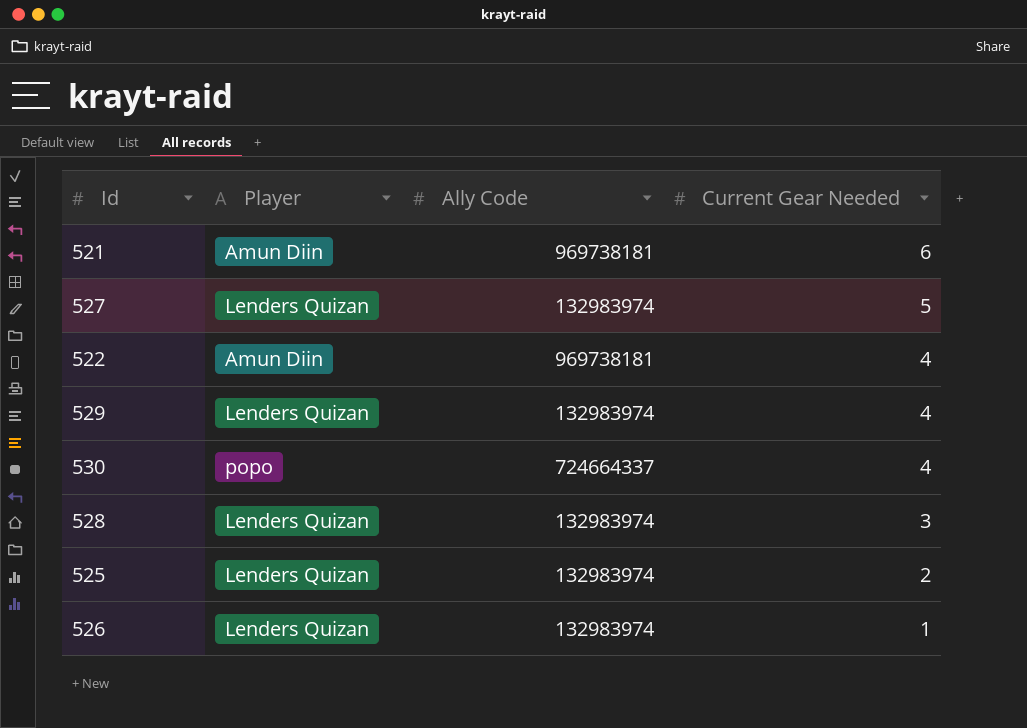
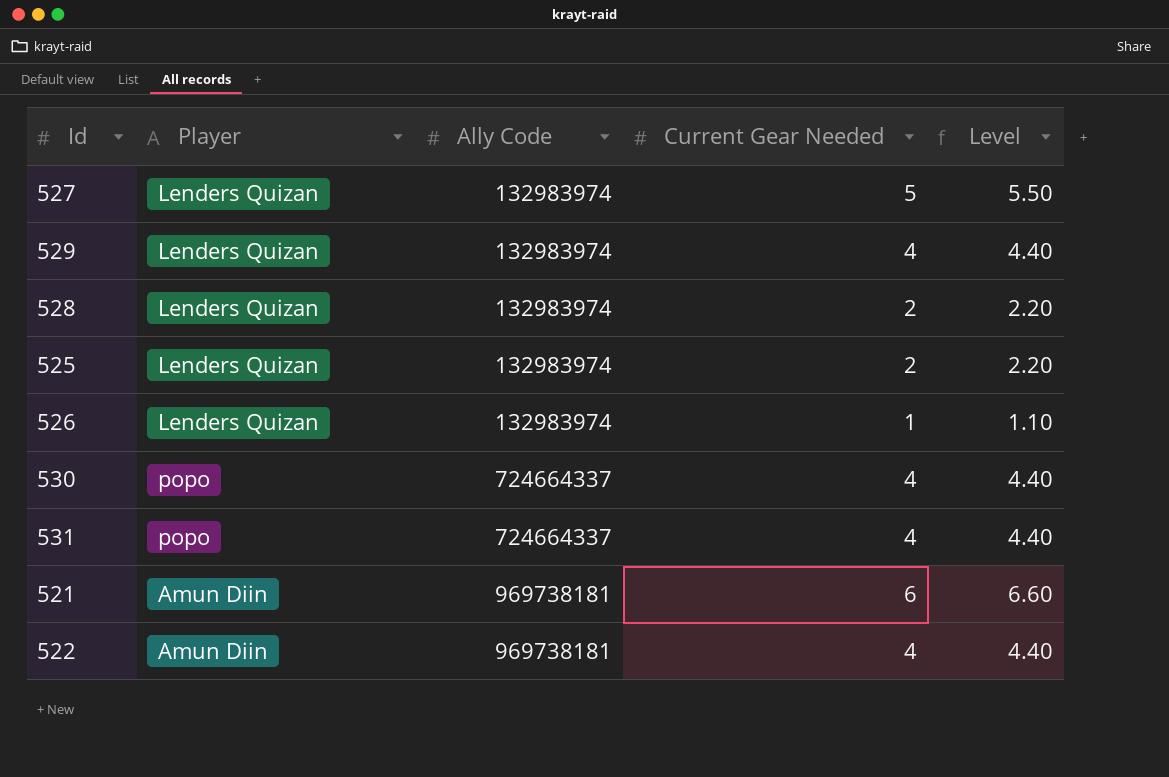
row order: Current Gear Needed descending -> Ally Code ascending
column Level | formula: none -> [Current Gear Needed] * 1.1
528 | Current Gear Needed: 3 -> 2
row 531: none -> popo | 724664337 | 4 | 4.40

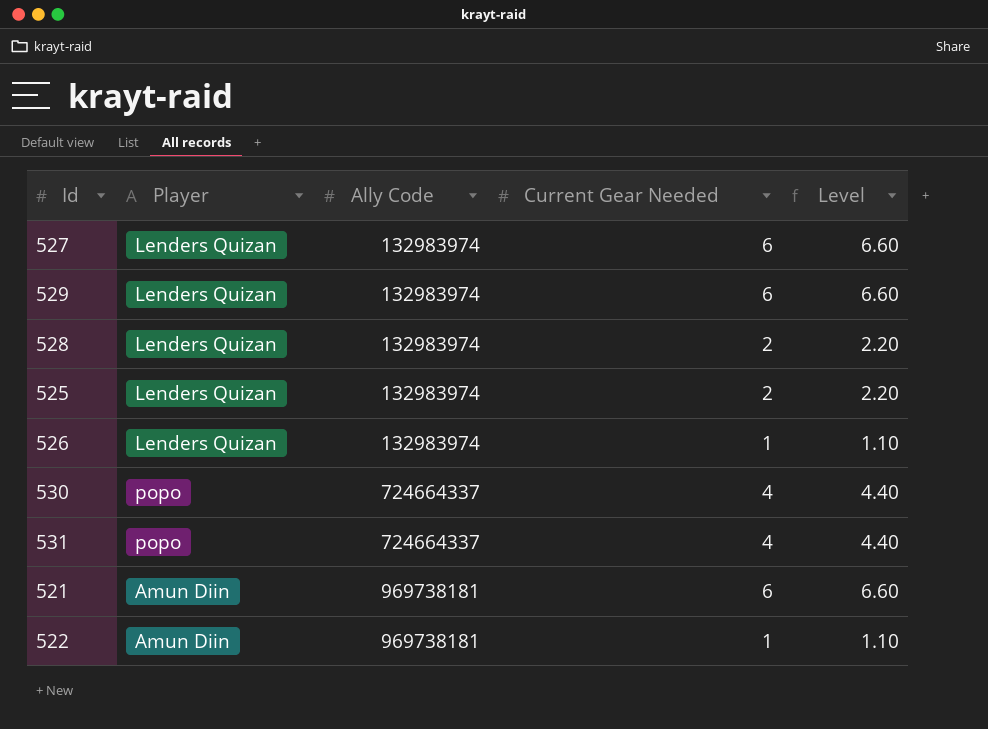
527 | Current Gear Needed: 5 -> 6
527 | Level: 5.50 -> 6.60
529 | Current Gear Needed: 4 -> 6
529 | Level: 4.40 -> 6.60
522 | Current Gear Needed: 4 -> 1
522 | Level: 4.40 -> 1.10

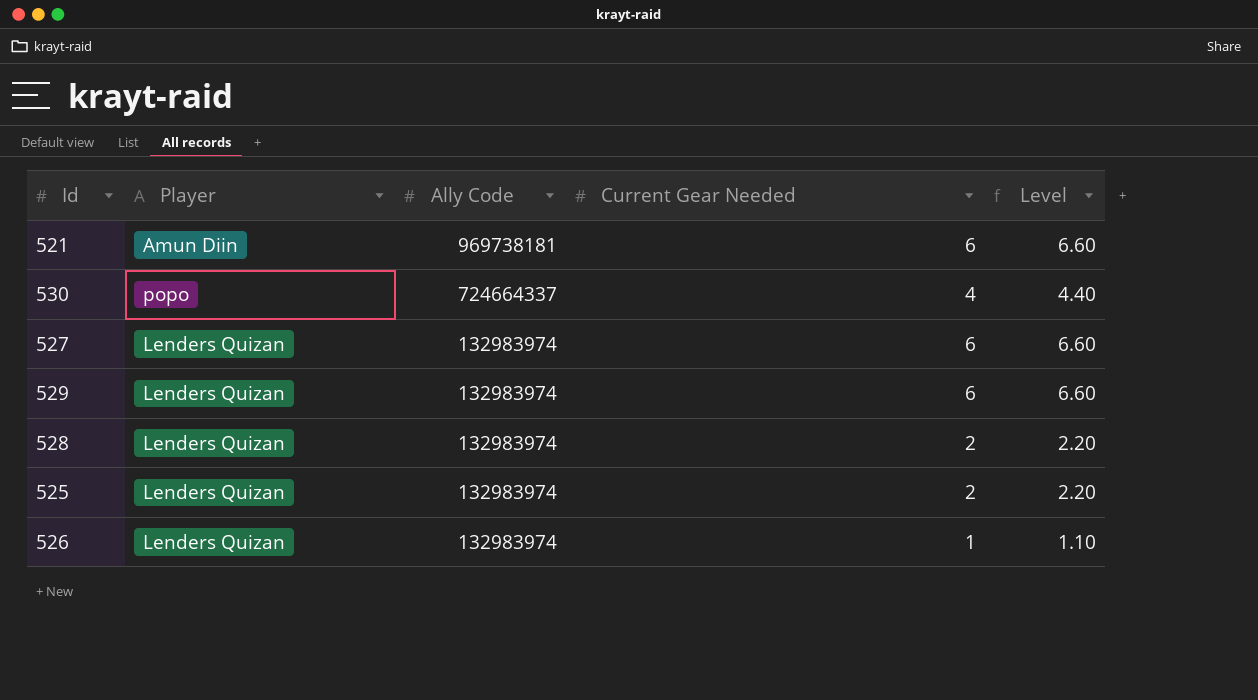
row order: Ally Code ascending -> Ally Code descending
row 531: popo | 724664337 | 4 | 4.40 -> none
row 522: Amun Diin | 969738181 | 1 | 1.10 -> none

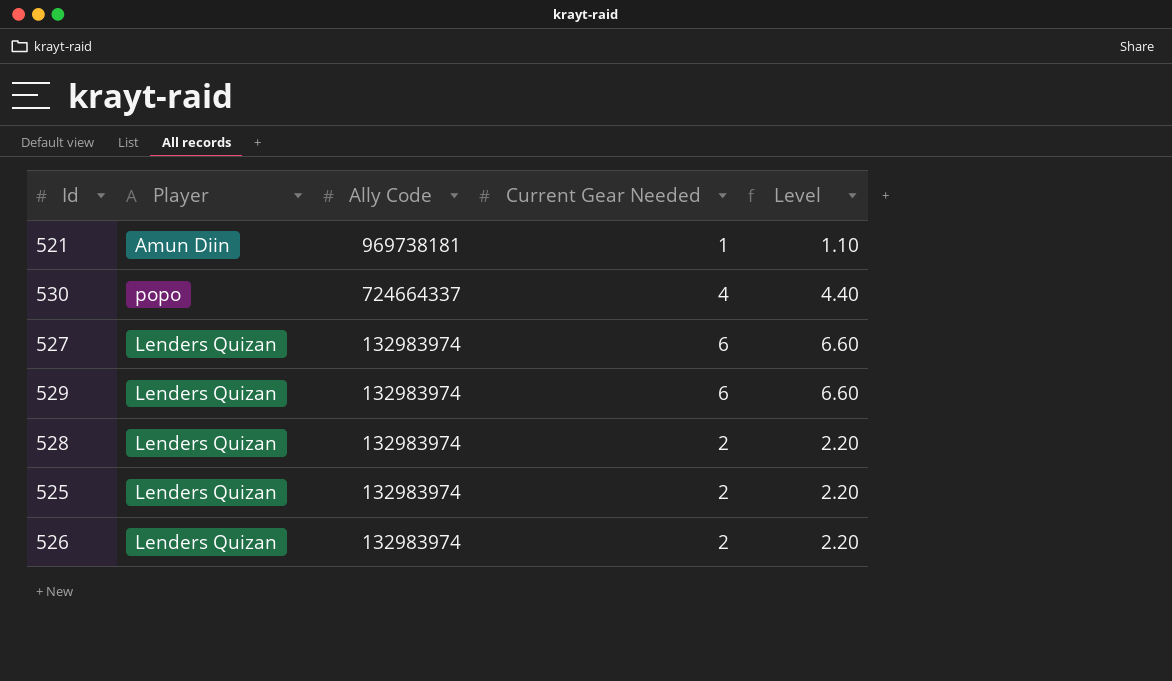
521 | Current Gear Needed: 6 -> 1
521 | Level: 6.60 -> 1.10
526 | Current Gear Needed: 1 -> 2
526 | Level: 1.10 -> 2.20

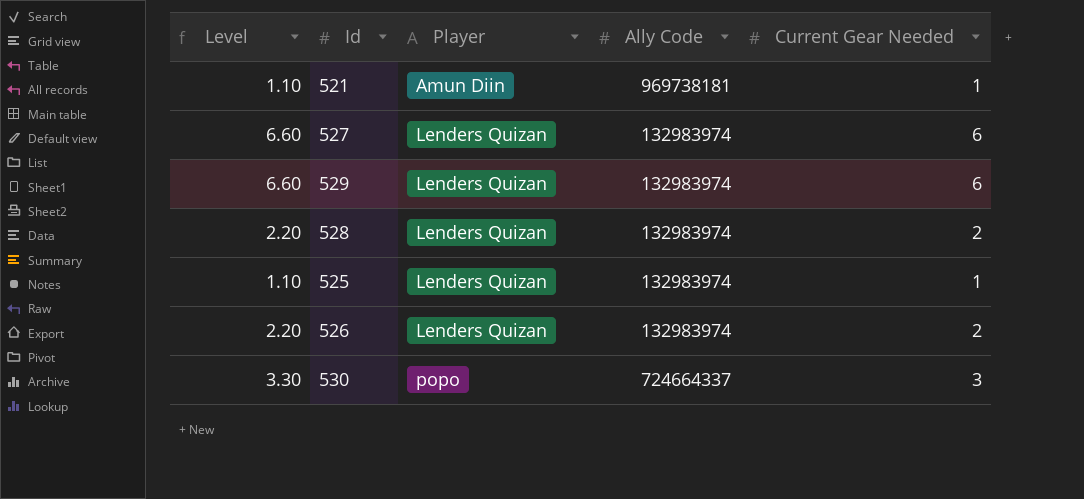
row order: Ally Code descending -> Player ascending
column Level | position: 5 -> 1
525 | Level: 2.20 -> 1.10
525 | Current Gear Needed: 2 -> 1
530 | Level: 4.40 -> 3.30
530 | Current Gear Needed: 4 -> 3

